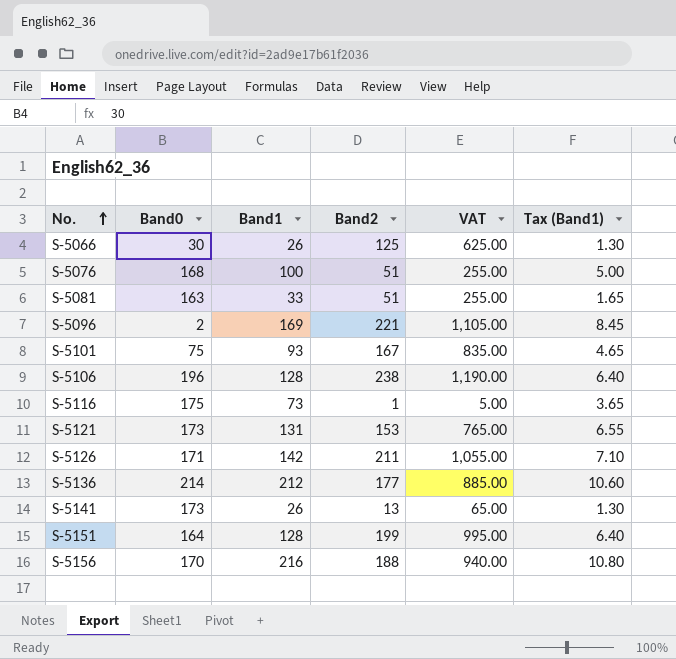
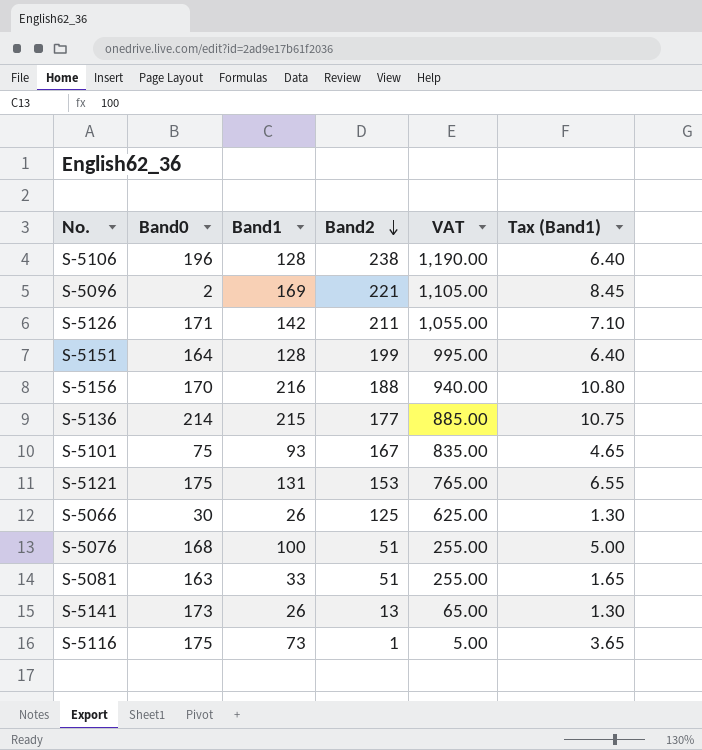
row order: No. ascending -> Band2 descending
S-5136 | Band1: 212 -> 215
S-5136 | Tax (Band1): 10.60 -> 10.75
S-5121 | Band0: 173 -> 175

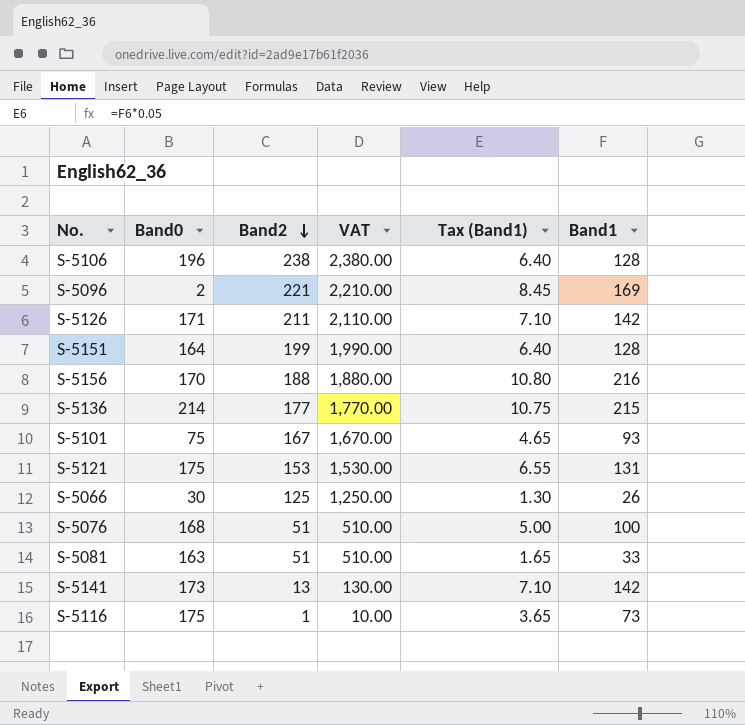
column VAT | formula: [Band2] * 5 -> [Band2] * 10
column Band1 | position: 3 -> 6
S-5141 | Tax (Band1): 1.30 -> 7.10
S-5141 | Band1: 26 -> 142

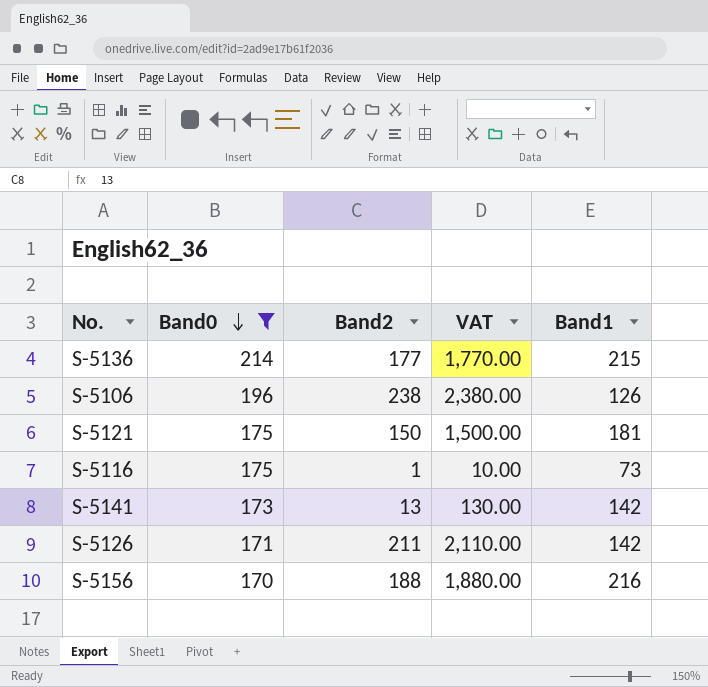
filter: none -> Band0 >= 170
row order: Band2 descending -> Band0 descending
column Tax (Band1) | formula: [Band1] * 0.05 -> none
S-5106 | Band1: 128 -> 126
S-5121 | Band2: 153 -> 150
S-5121 | VAT: 1,530.00 -> 1,500.00
S-5121 | Band1: 131 -> 181

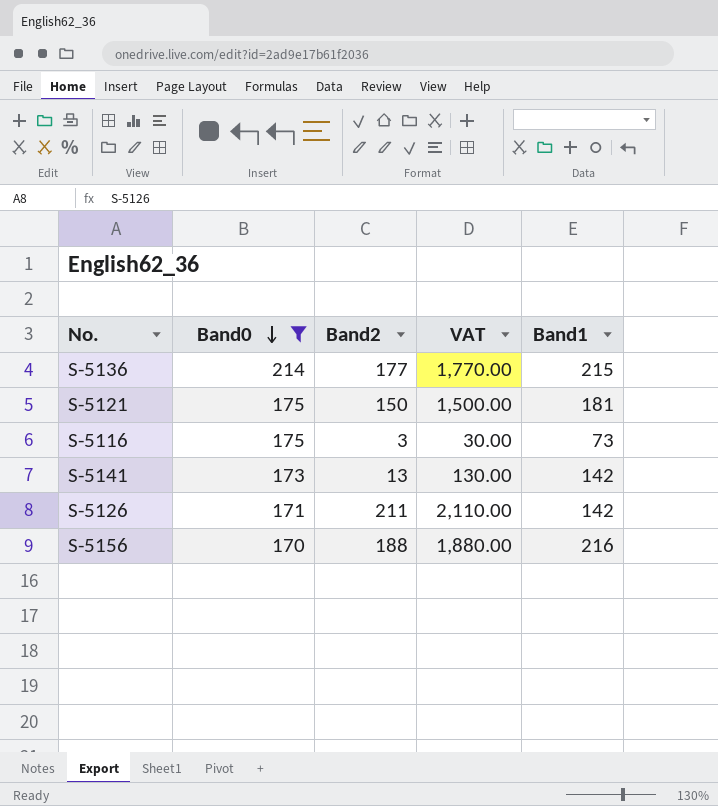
row S-5106: 196 | 238 | 2,380.00 | 126 -> none
S-5116 | Band2: 1 -> 3
S-5116 | VAT: 10.00 -> 30.00

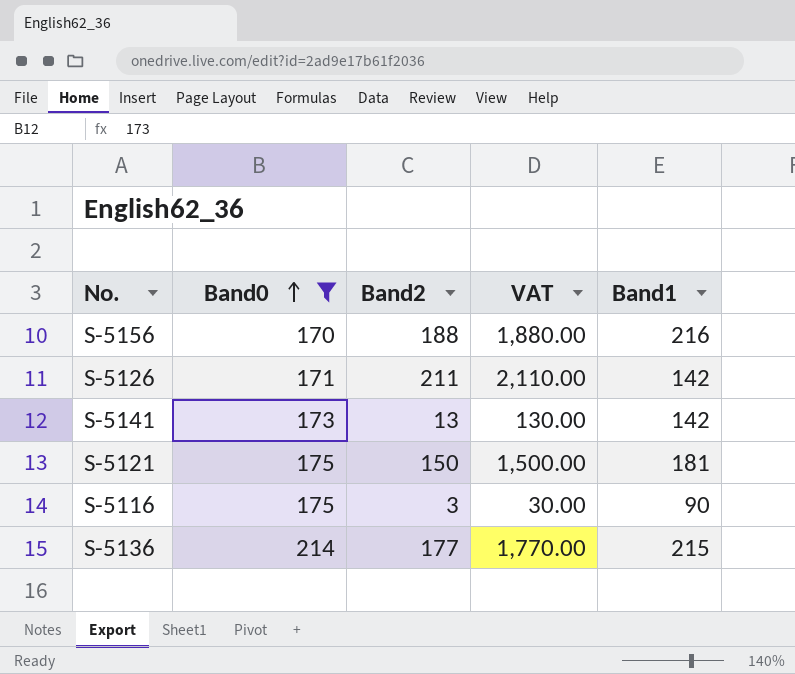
row order: Band0 descending -> Band0 ascending
S-5116 | Band1: 73 -> 90

